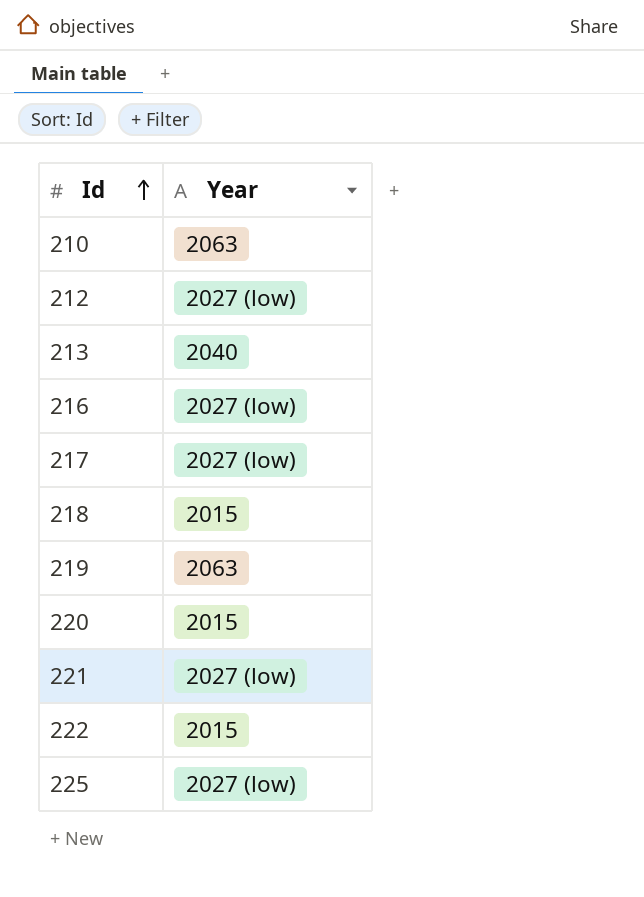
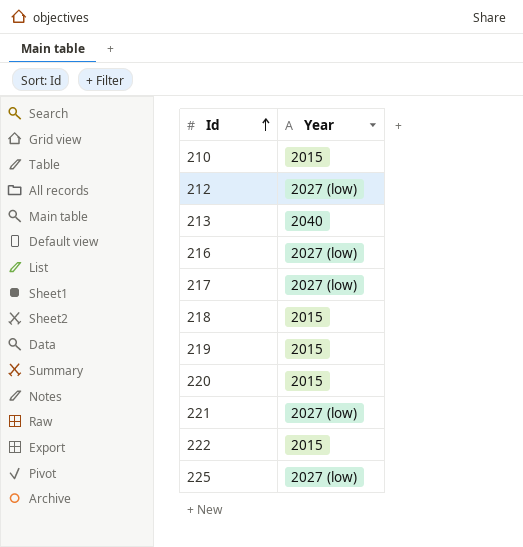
210 | Year: 2063 -> 2015
219 | Year: 2063 -> 2015

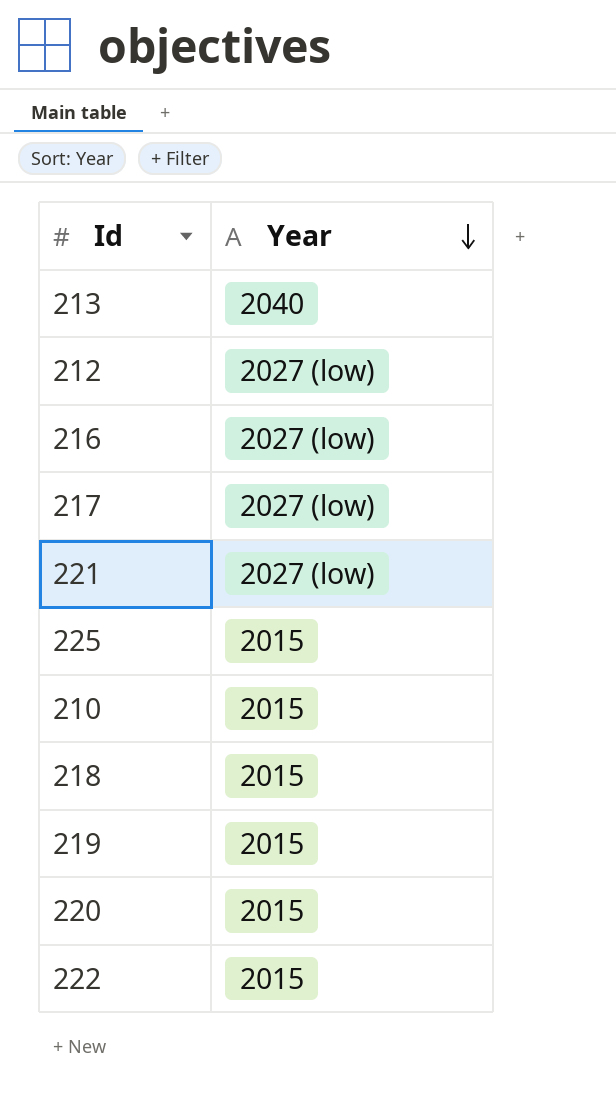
row order: Id ascending -> Year descending
225 | Year: 2027 (low) -> 2015

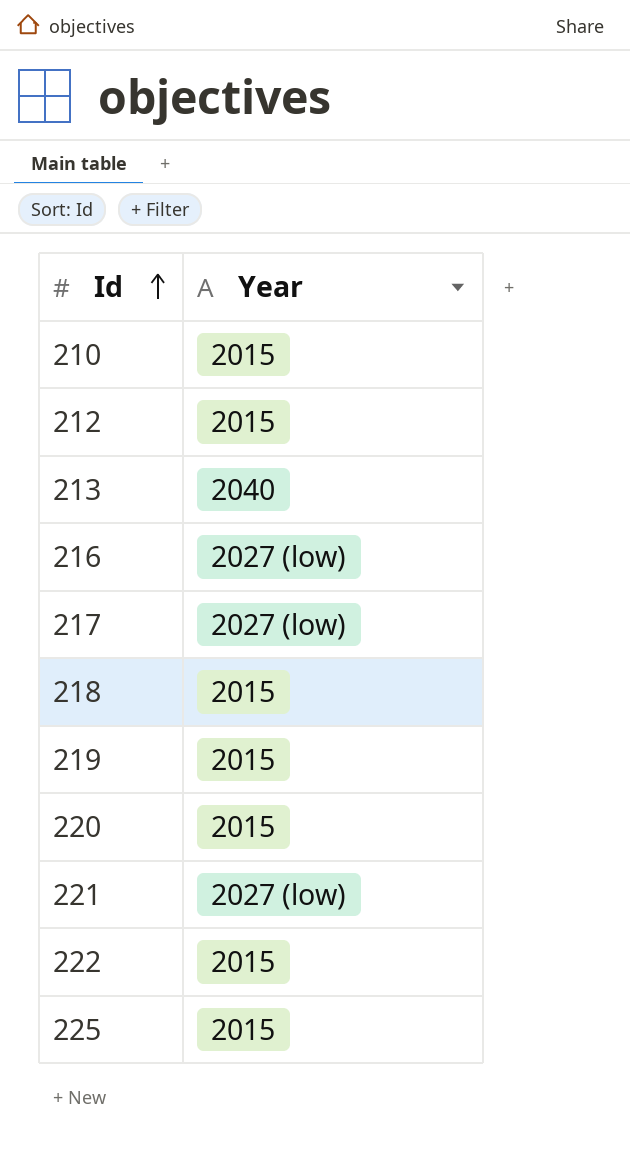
row order: Year descending -> Id ascending
212 | Year: 2027 (low) -> 2015

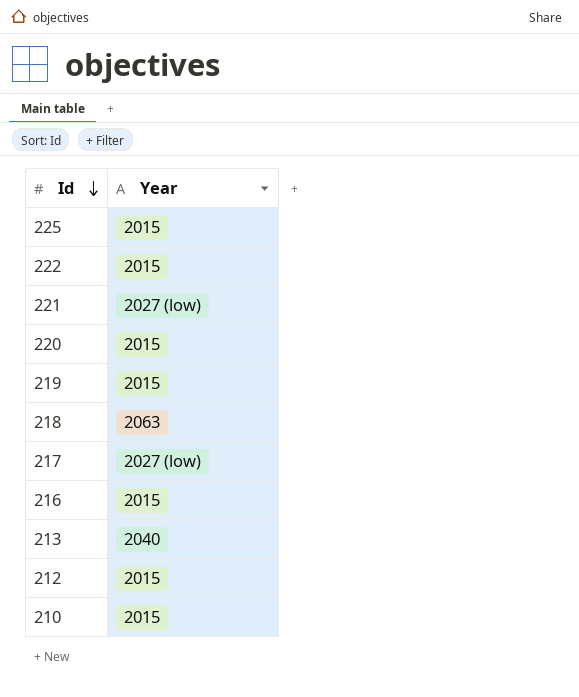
row order: Id ascending -> Id descending
218 | Year: 2015 -> 2063
216 | Year: 2027 (low) -> 2015

